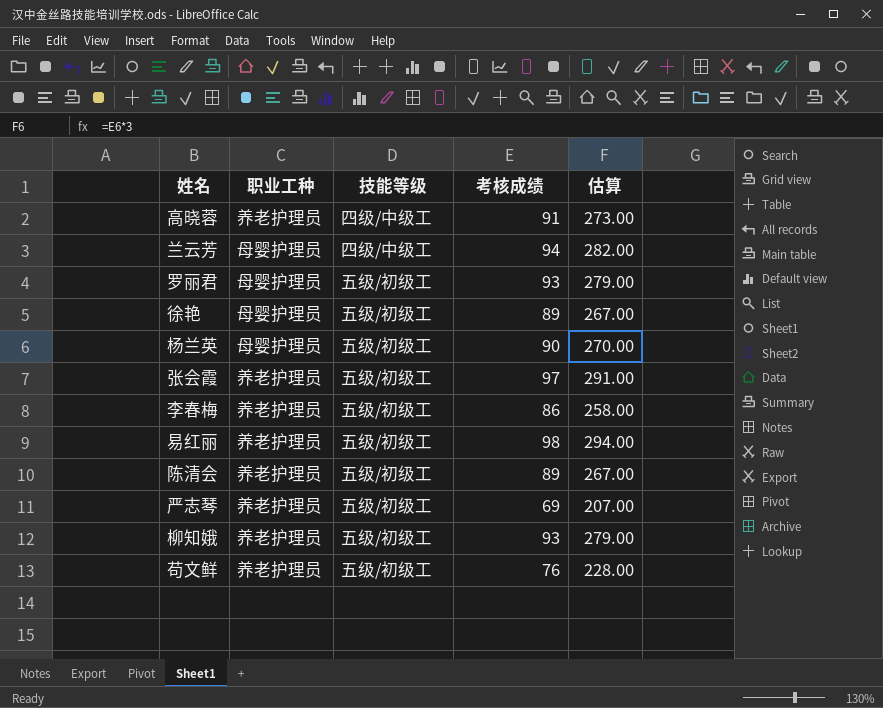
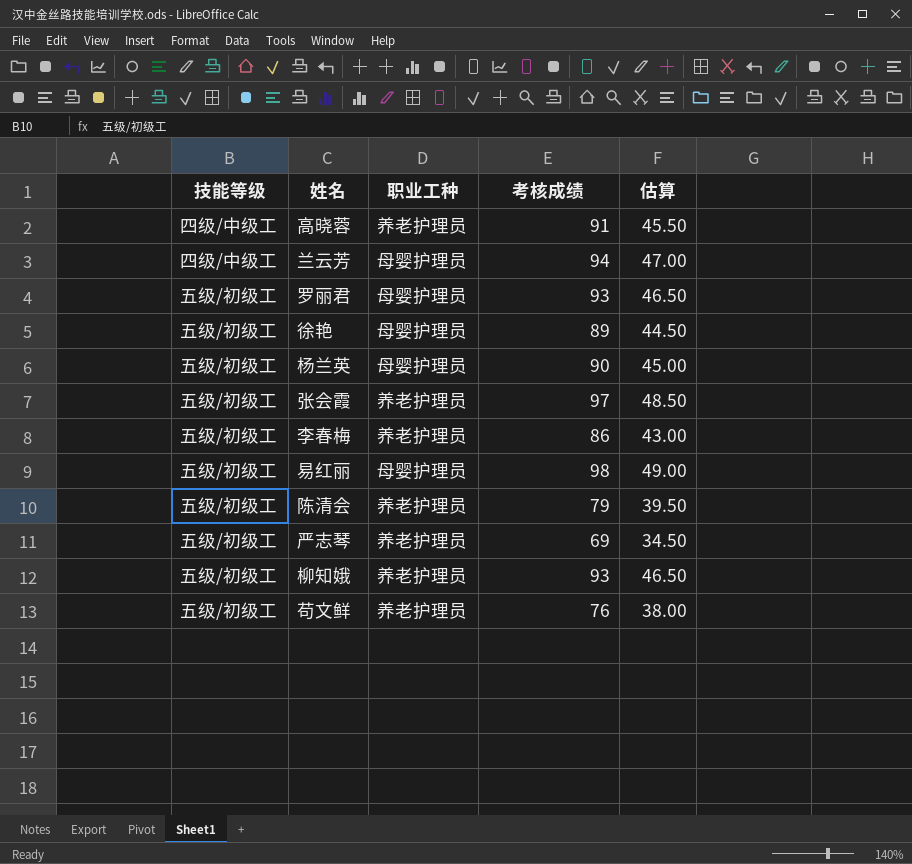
column 技能等级 | position: 3 -> 1
column 估算 | formula: [考核成绩] * 3 -> [考核成绩] * 0.5
易红丽 | 职业工种: 养老护理员 -> 母婴护理员
陈清会 | 考核成绩: 89 -> 79

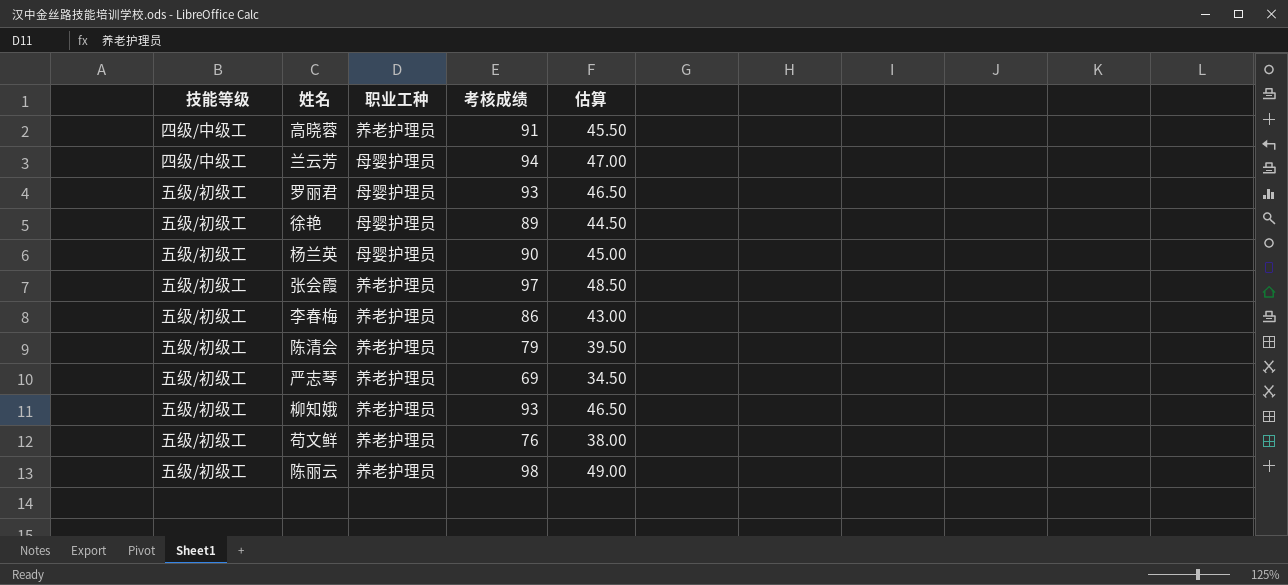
row 易红丽: 五级/初级工 | 母婴护理员 | 98 | 49.00 -> none
row 陈丽云: none -> 五级/初级工 | 养老护理员 | 98 | 49.00

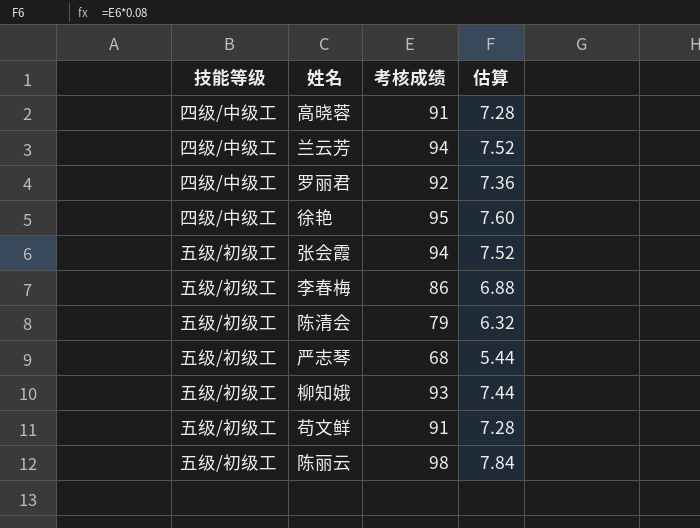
column 职业工种 | position: 3 -> none
column 估算 | formula: [考核成绩] * 0.5 -> [考核成绩] * 0.08
row 杨兰英: 五级/初级工 | 母婴护理员 | 90 | 45.00 -> none
罗丽君 | 技能等级: 五级/初级工 -> 四级/中级工
罗丽君 | 考核成绩: 93 -> 92
徐艳 | 技能等级: 五级/初级工 -> 四级/中级工
徐艳 | 考核成绩: 89 -> 95
张会霞 | 考核成绩: 97 -> 94
严志琴 | 考核成绩: 69 -> 68
苟文鲜 | 考核成绩: 76 -> 91

